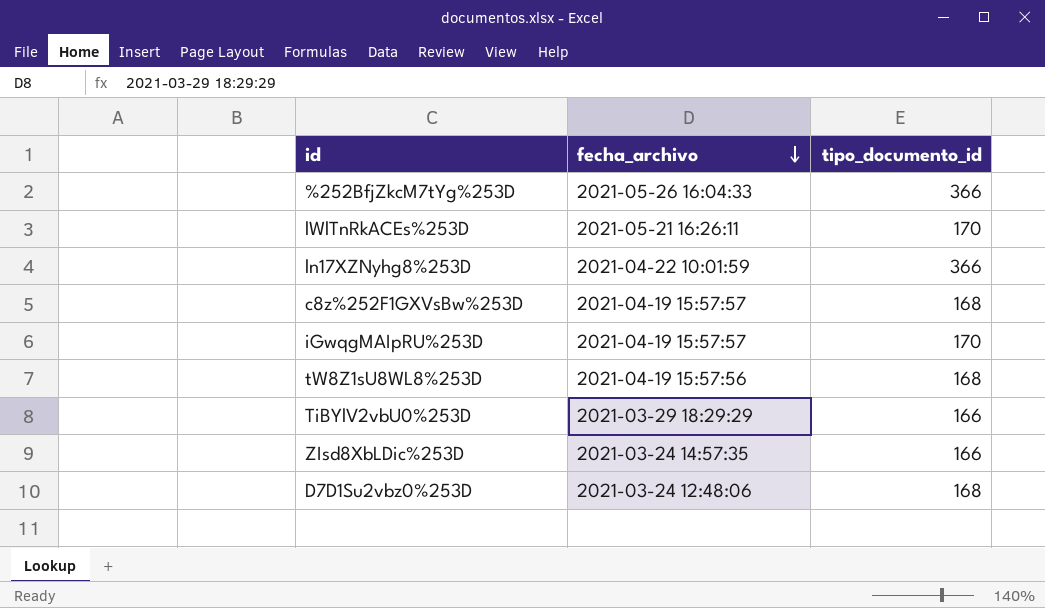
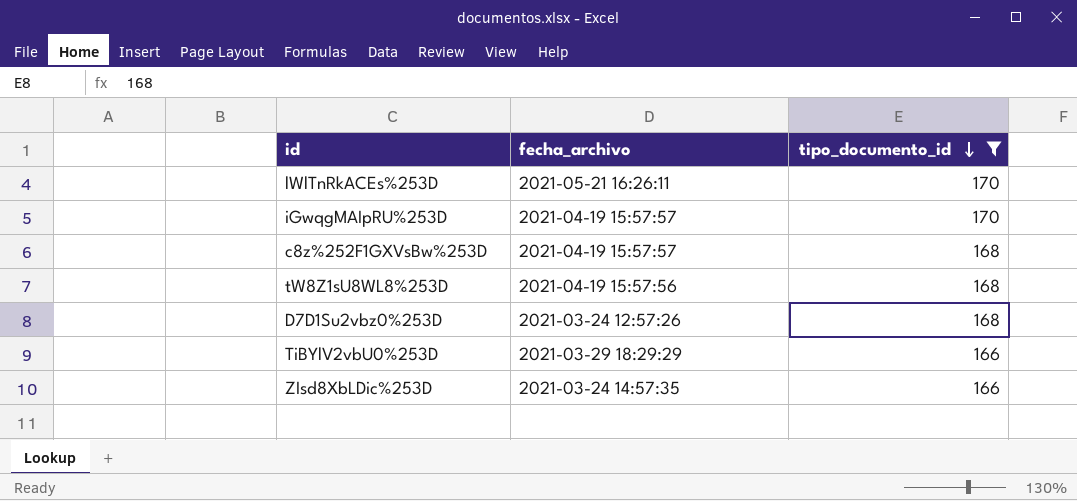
filter: none -> tipo_documento_id != 366
row order: fecha_archivo descending -> tipo_documento_id descending
D7D1Su2vbz0%253D | fecha_archivo: 2021-03-24 12:48:06 -> 2021-03-24 12:57:26

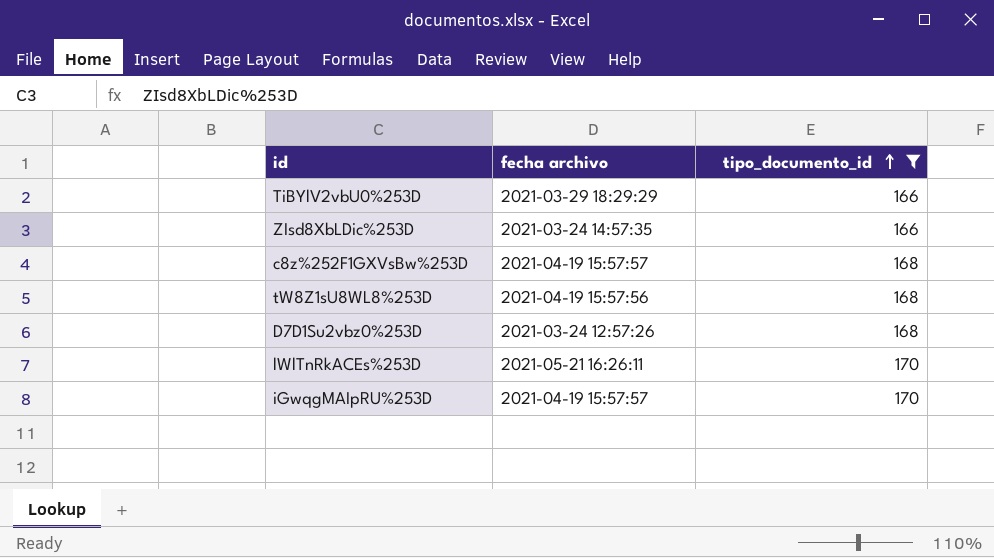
row order: tipo_documento_id descending -> tipo_documento_id ascending
column name: fecha_archivo -> fecha archivo

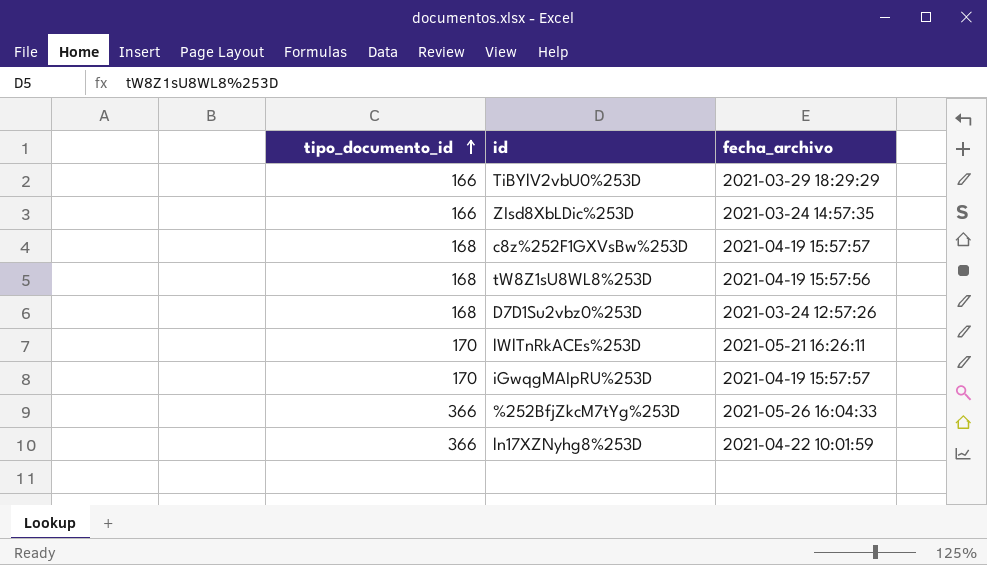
filter: tipo_documento_id != 366 -> none
column tipo_documento_id | position: 3 -> 1
column name: fecha archivo -> fecha_archivo

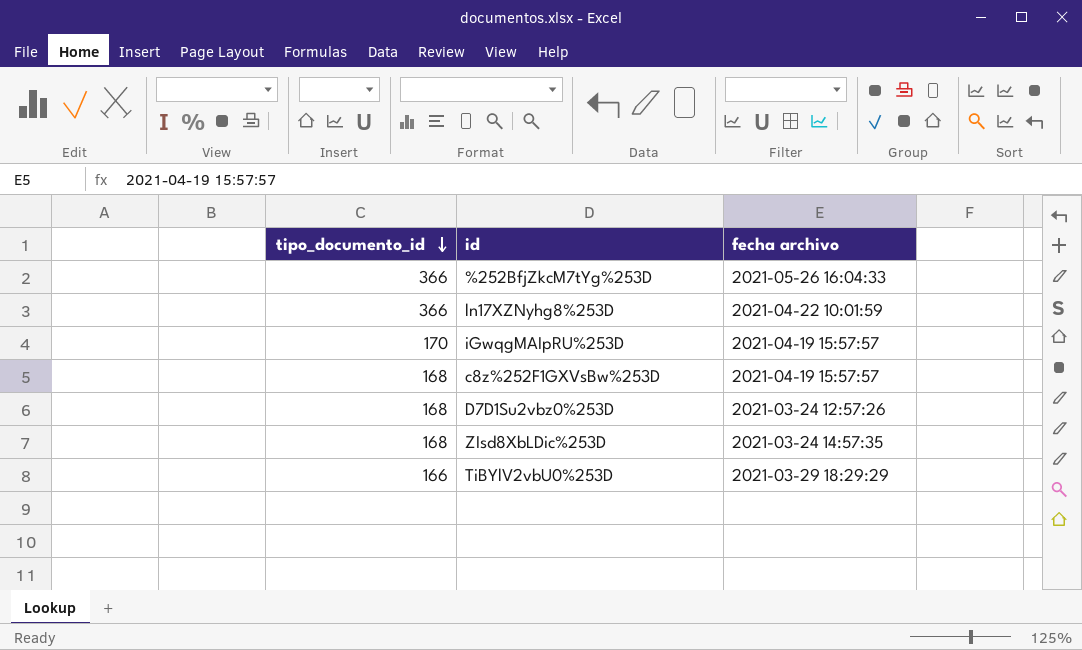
row order: tipo_documento_id ascending -> tipo_documento_id descending
column name: fecha_archivo -> fecha archivo
row tW8Z1sU8WL8%253D: 168 | 2021-04-19 15:57:56 -> none
row lWlTnRkACEs%253D: 170 | 2021-05-21 16:26:11 -> none
ZIsd8XbLDic%253D | tipo_documento_id: 166 -> 168

